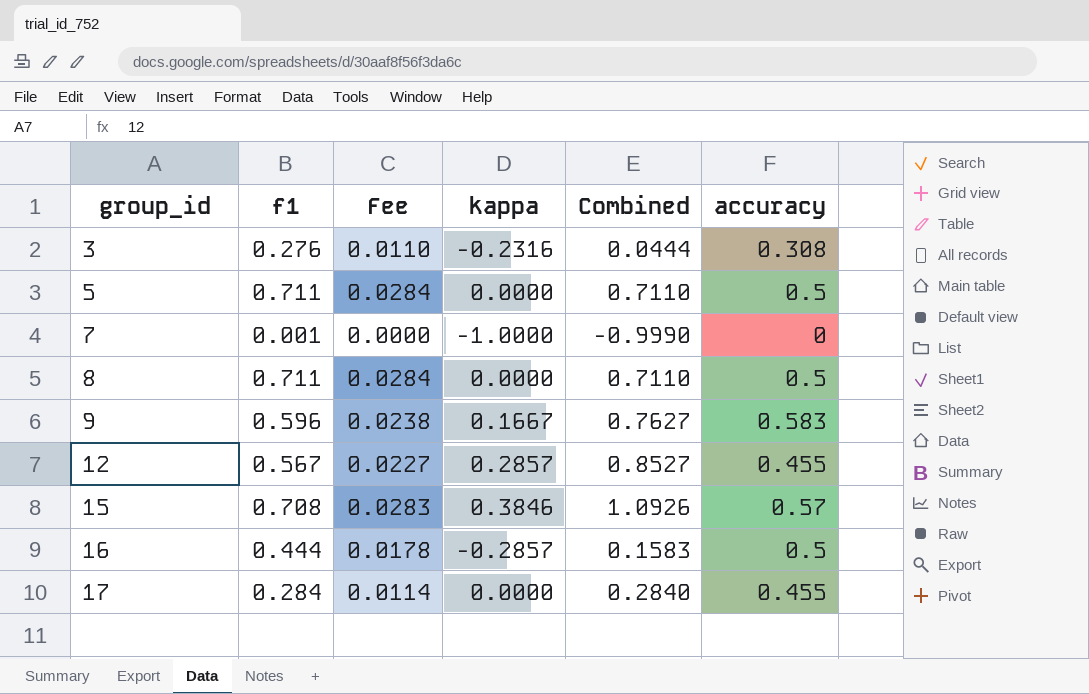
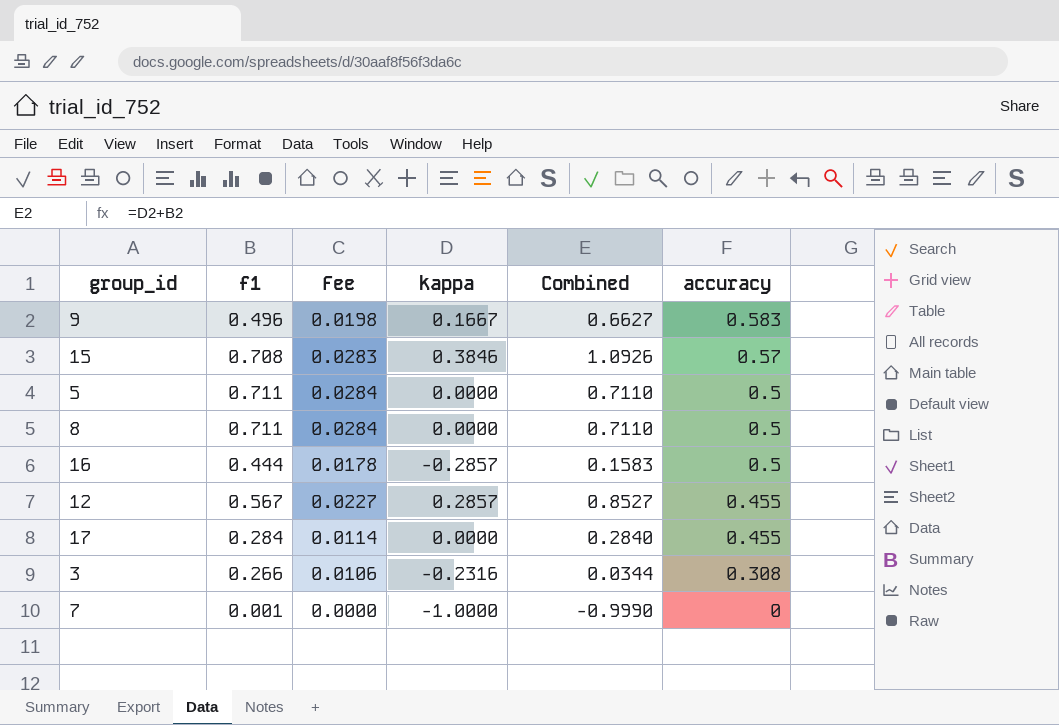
row order: group_id ascending -> accuracy descending
9 | f1: 0.596 -> 0.496
9 | Fee: 0.0238 -> 0.0198
9 | Combined: 0.7627 -> 0.6627
3 | f1: 0.276 -> 0.266
3 | Fee: 0.0110 -> 0.0106
3 | Combined: 0.0444 -> 0.0344

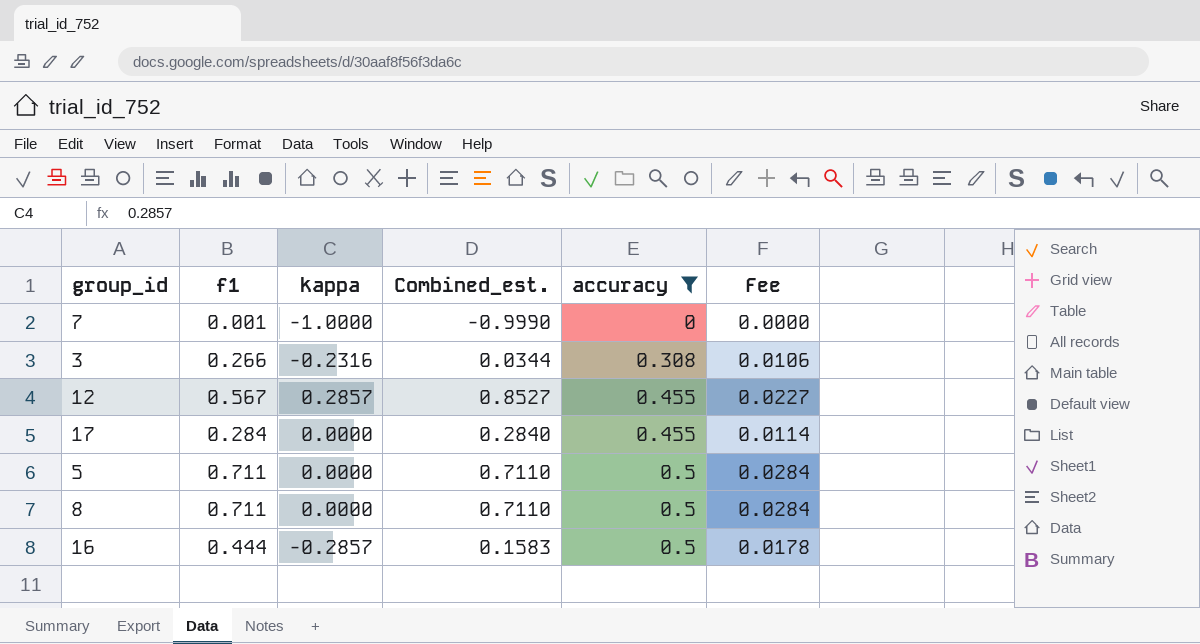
filter: none -> accuracy <= 0.5
row order: accuracy descending -> accuracy ascending
column name: Combined -> Combined_est.
column Fee | position: 3 -> 6

